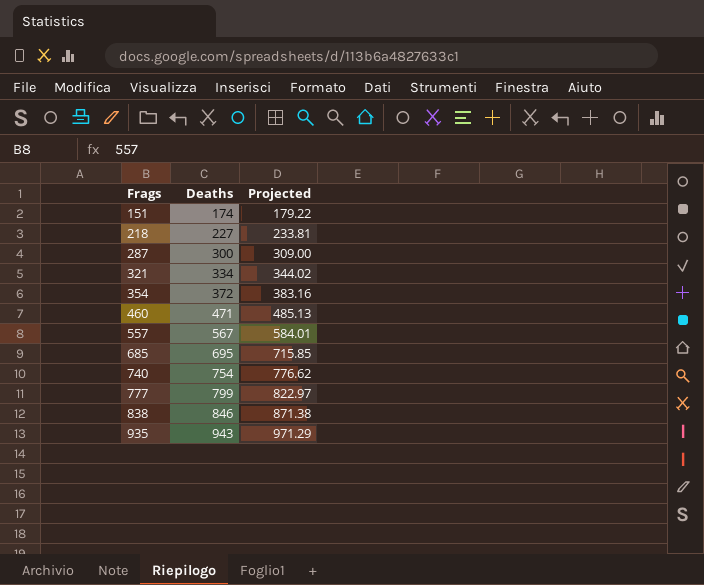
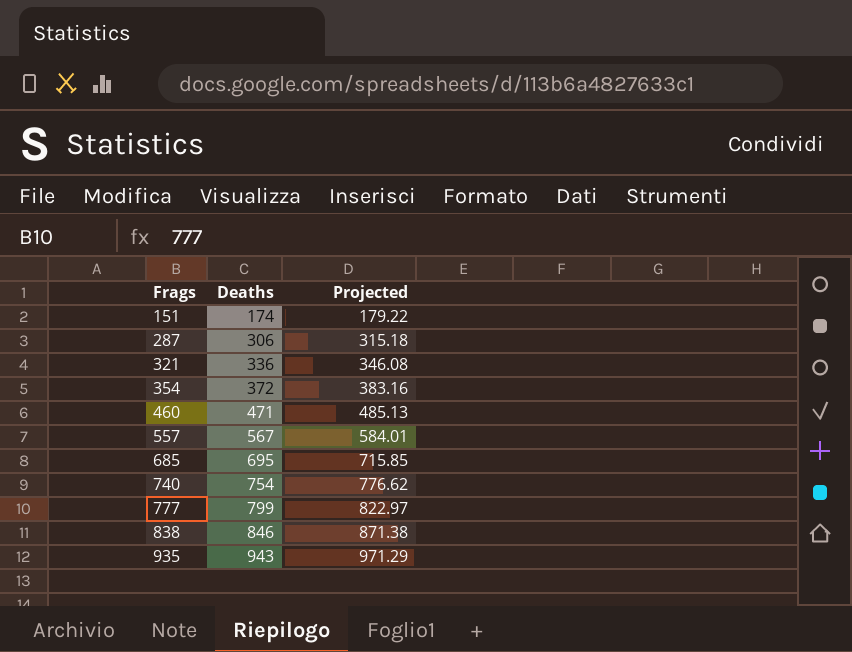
row 218: 227 | 233.81 -> none
287 | Deaths: 300 -> 306
287 | Projected: 309.00 -> 315.18
321 | Deaths: 334 -> 336
321 | Projected: 344.02 -> 346.08

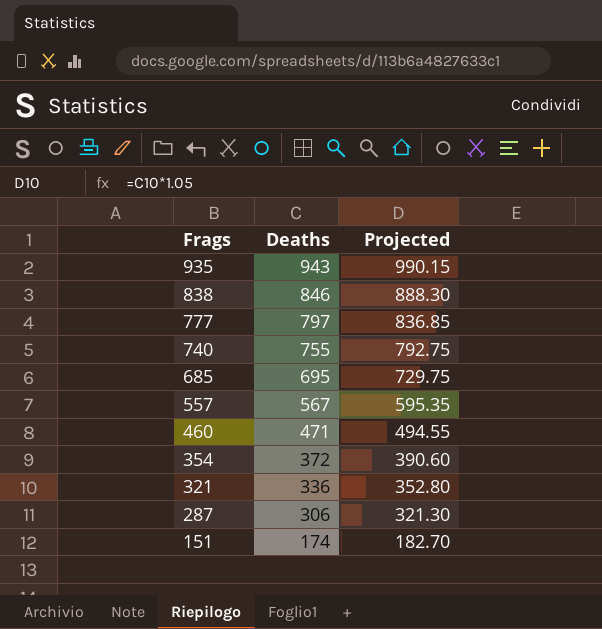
row order: Frags ascending -> Frags descending
column Projected | formula: [Deaths] * 1.03 -> [Deaths] * 1.05
777 | Deaths: 799 -> 797
740 | Deaths: 754 -> 755

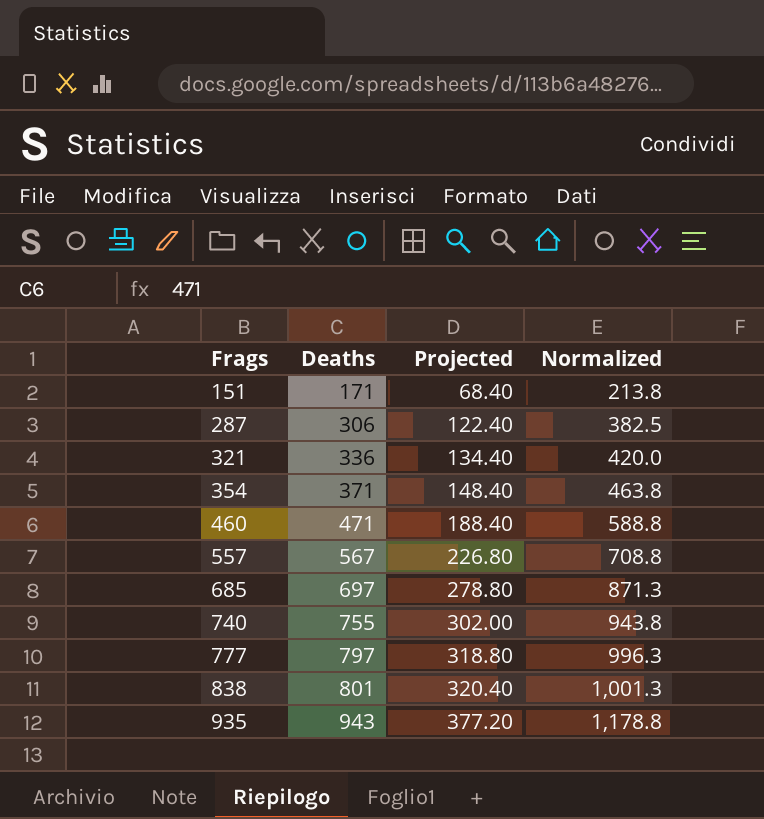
row order: Frags descending -> Frags ascending
column Projected | formula: [Deaths] * 1.05 -> [Deaths] * 0.4
column Normalized | formula: none -> [Deaths] * 1.25
151 | Deaths: 174 -> 171
354 | Deaths: 372 -> 371
685 | Deaths: 695 -> 697
838 | Deaths: 846 -> 801

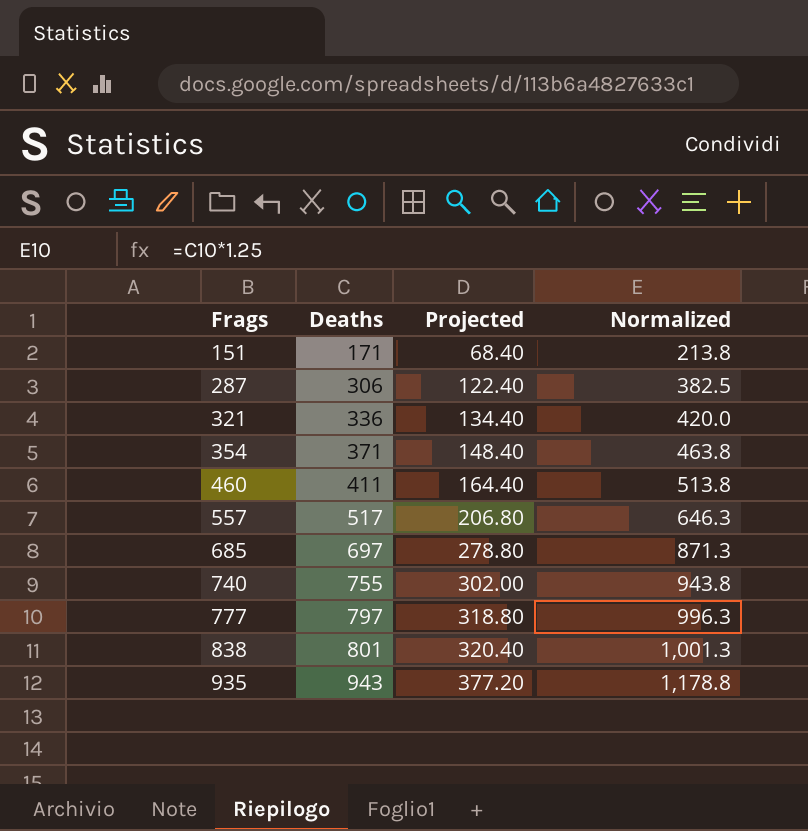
460 | Deaths: 471 -> 411
460 | Projected: 188.40 -> 164.40
460 | Normalized: 588.8 -> 513.8
557 | Deaths: 567 -> 517
557 | Projected: 226.80 -> 206.80
557 | Normalized: 708.8 -> 646.3

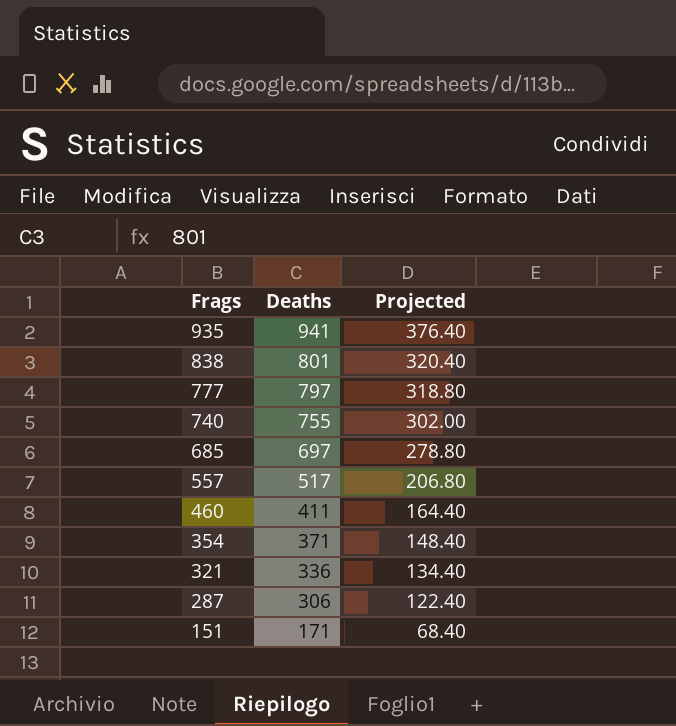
row order: Frags ascending -> Frags descending
column Normalized | formula: [Deaths] * 1.25 -> none
935 | Deaths: 943 -> 941
935 | Projected: 377.20 -> 376.40

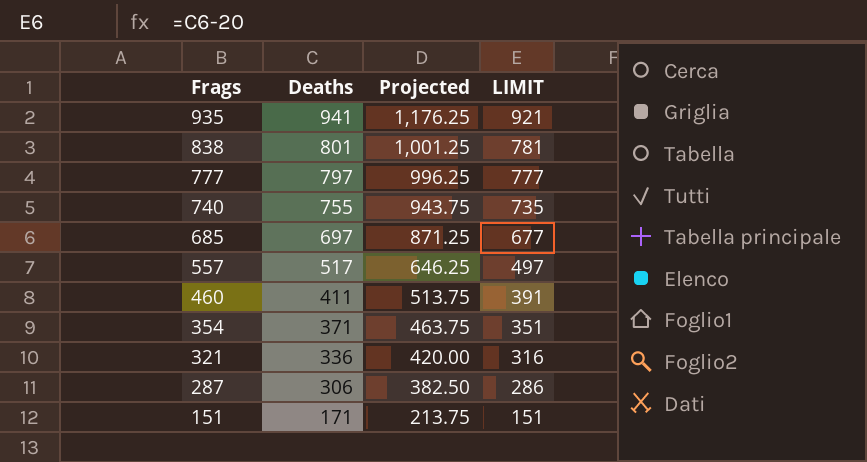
column Projected | formula: [Deaths] * 0.4 -> [Deaths] * 1.25
column LIMIT | formula: none -> [Deaths] - 20

